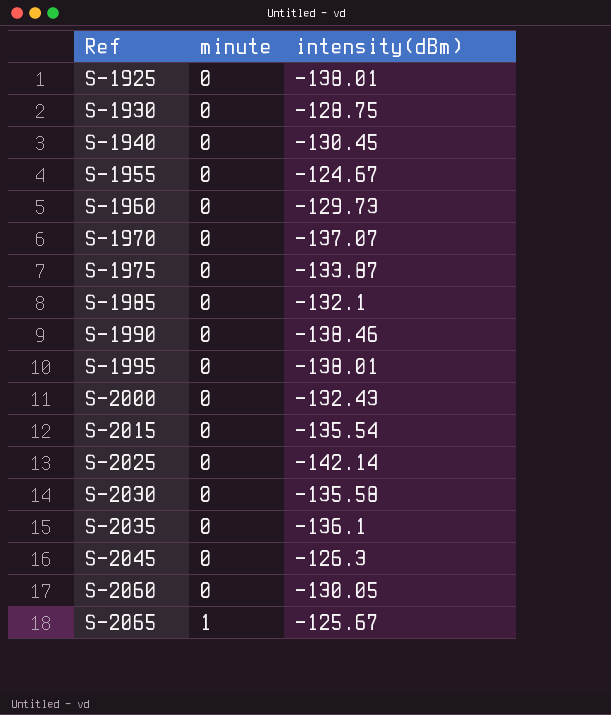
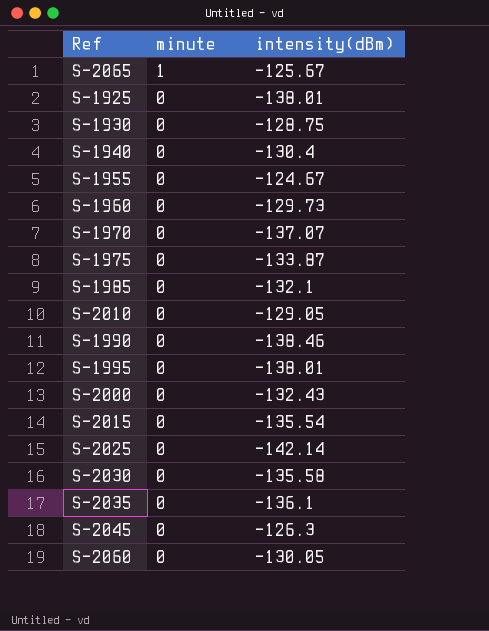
row order: Ref ascending -> minute descending
S-1940 | intensity(dBm): -130.45 -> -130.4
row S-2010: none -> 0 | -129.05

